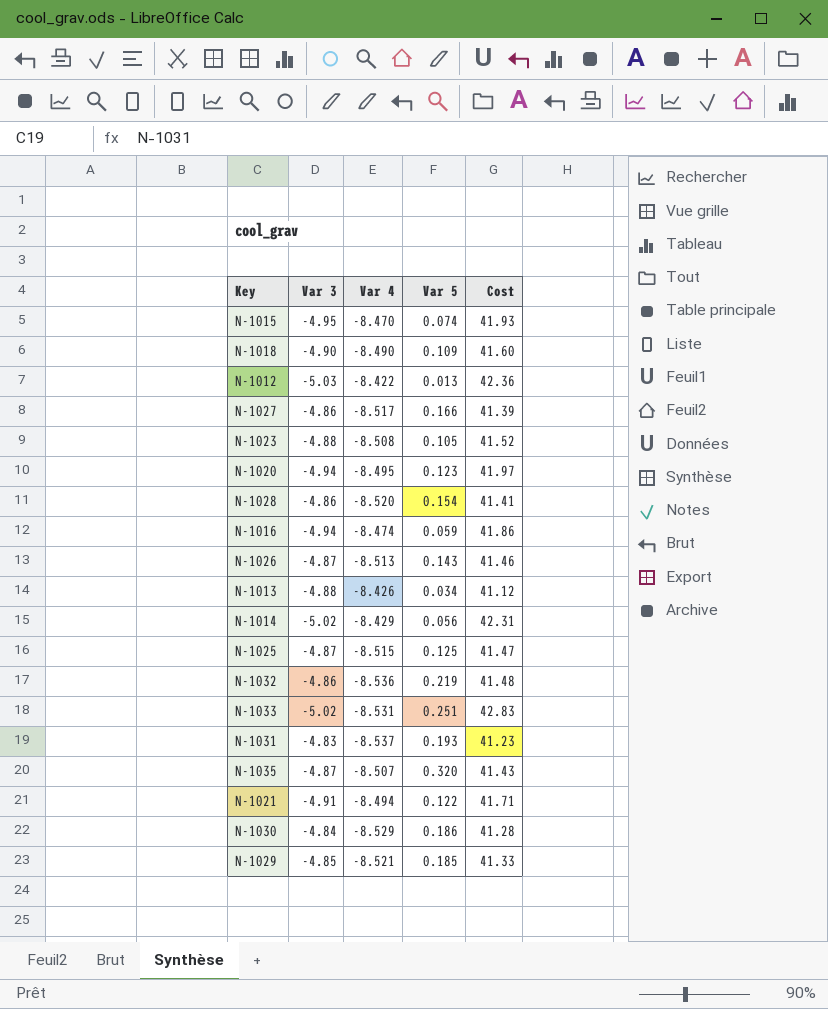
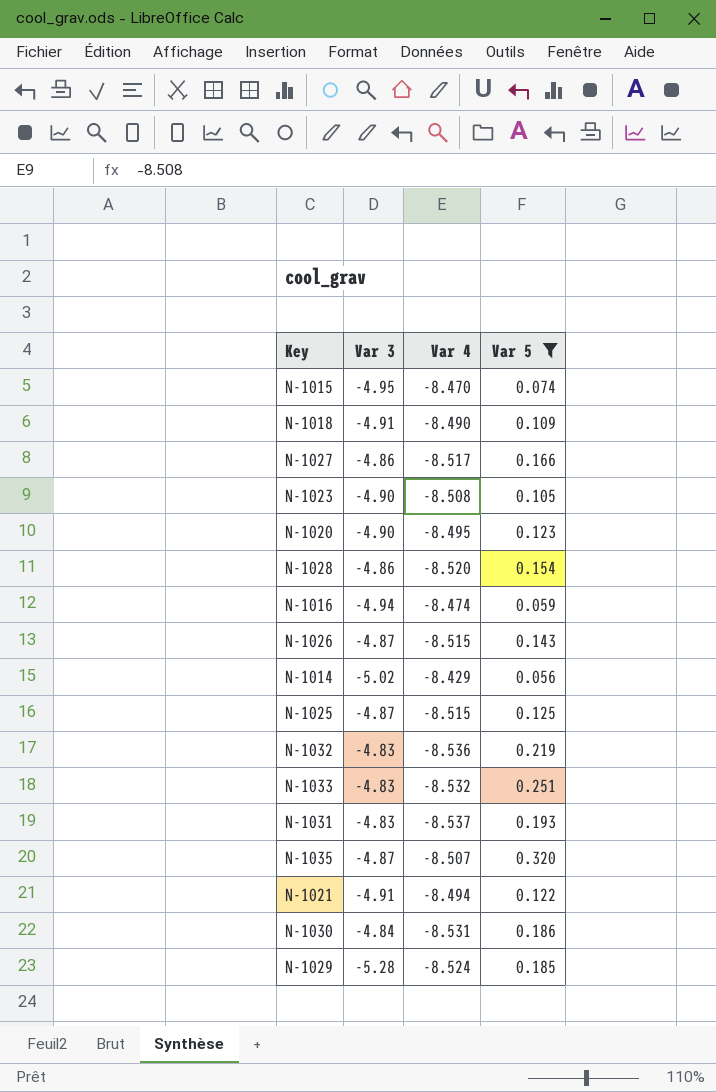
filter: none -> Var 5 >= 0.056
column Cost | formula: [Var 3] * [Var 4] -> none
N-1018 | Var 3: -4.90 -> -4.91
N-1023 | Var 3: -4.88 -> -4.90
N-1020 | Var 3: -4.94 -> -4.90
N-1026 | Var 4: -8.513 -> -8.515
N-1032 | Var 3: -4.86 -> -4.83
N-1033 | Var 3: -5.02 -> -4.83
N-1033 | Var 4: -8.531 -> -8.532
N-1030 | Var 4: -8.529 -> -8.531
N-1029 | Var 3: -4.85 -> -5.28
N-1029 | Var 4: -8.521 -> -8.524

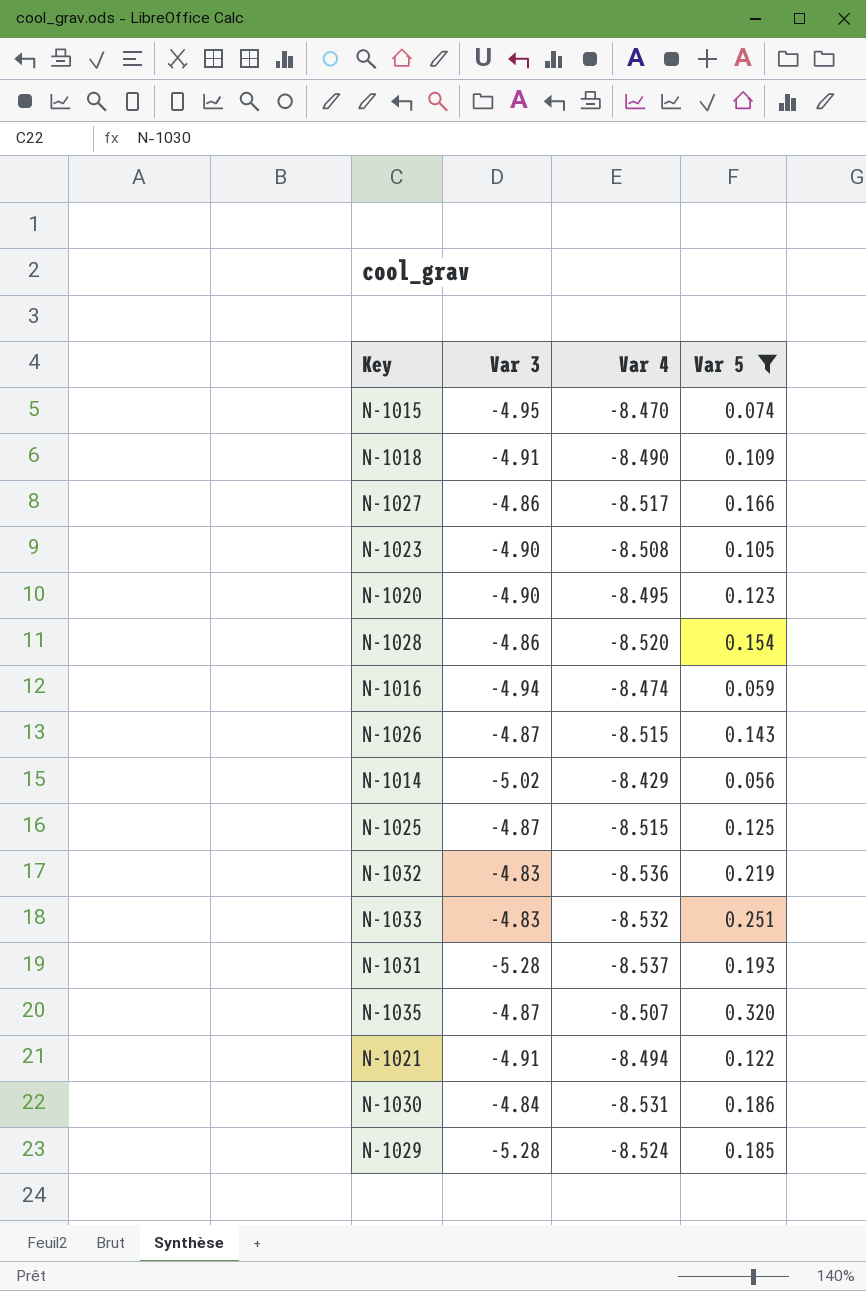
N-1031 | Var 3: -4.83 -> -5.28

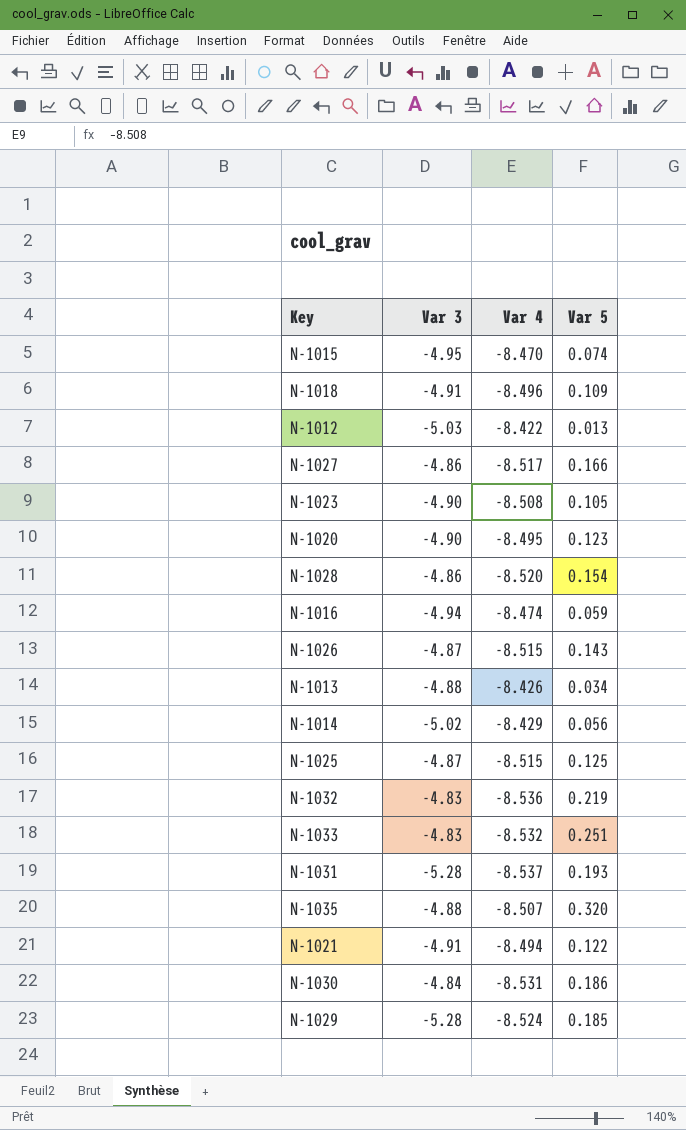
filter: Var 5 >= 0.056 -> none
N-1018 | Var 4: -8.490 -> -8.496
N-1035 | Var 3: -4.87 -> -4.88

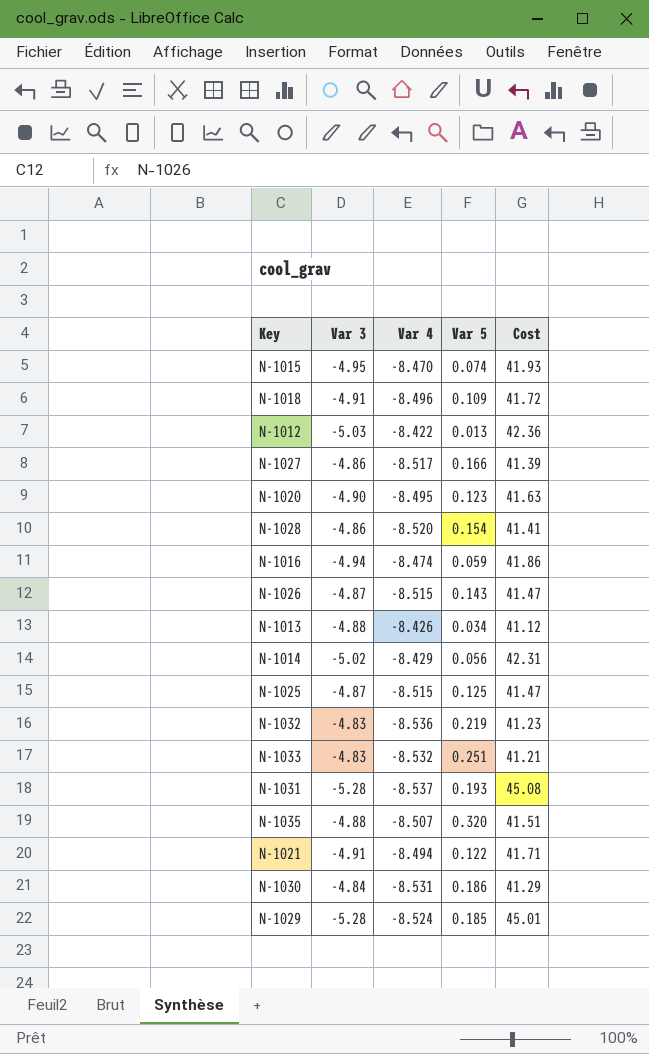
column Cost | formula: none -> [Var 3] * [Var 4]
row N-1023: -4.90 | -8.508 | 0.105 -> none

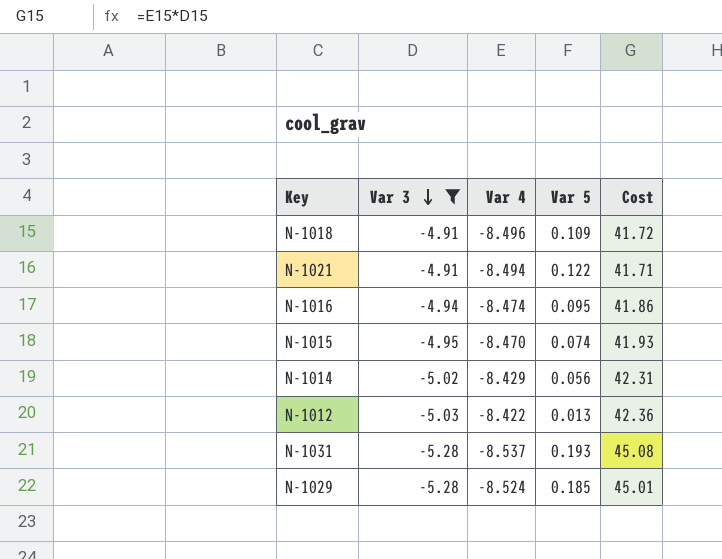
filter: none -> Var 3 <= -4.91
row order: none -> Var 3 descending
N-1016 | Var 5: 0.059 -> 0.095

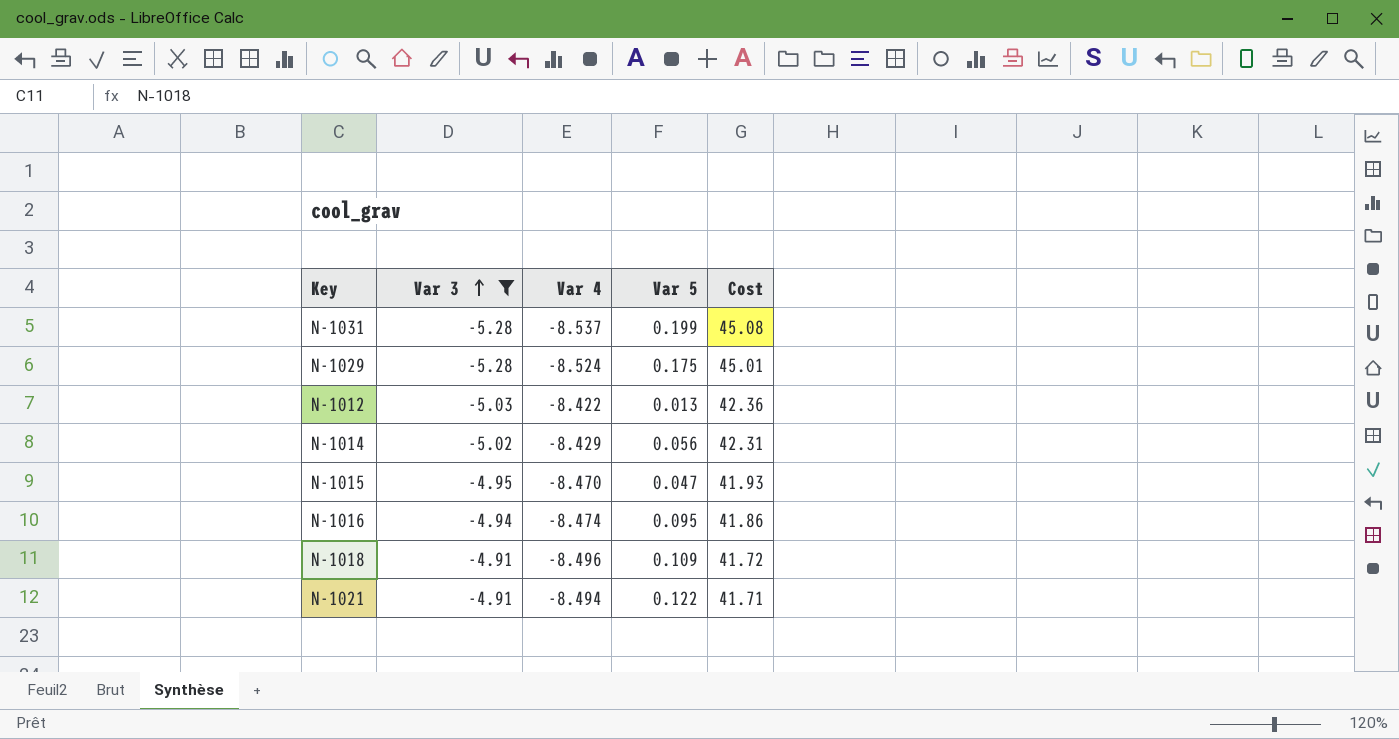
row order: Var 3 descending -> Var 3 ascending
N-1031 | Var 5: 0.193 -> 0.199
N-1029 | Var 5: 0.185 -> 0.175
N-1015 | Var 5: 0.074 -> 0.047

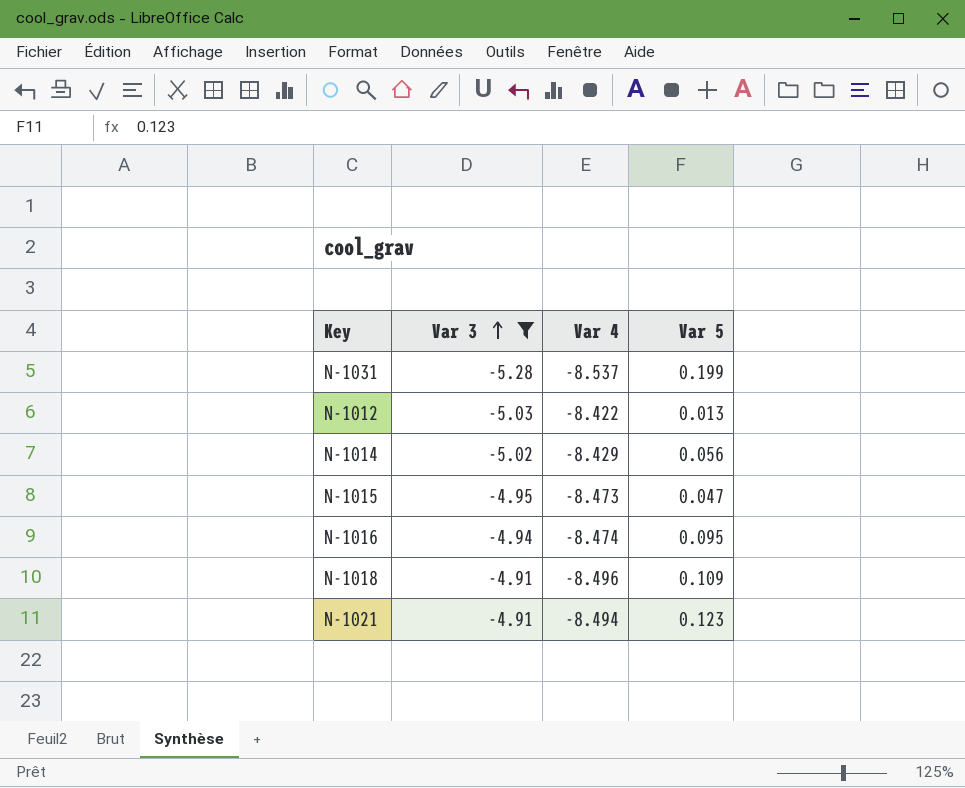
column Cost | formula: [Var 3] * [Var 4] -> none
row N-1029: -5.28 | -8.524 | 0.175 | 45.01 -> none
N-1015 | Var 4: -8.470 -> -8.473
N-1021 | Var 5: 0.122 -> 0.123

